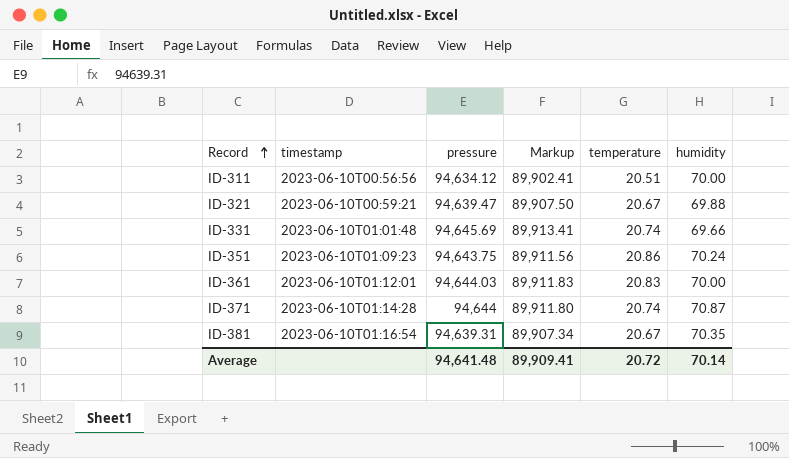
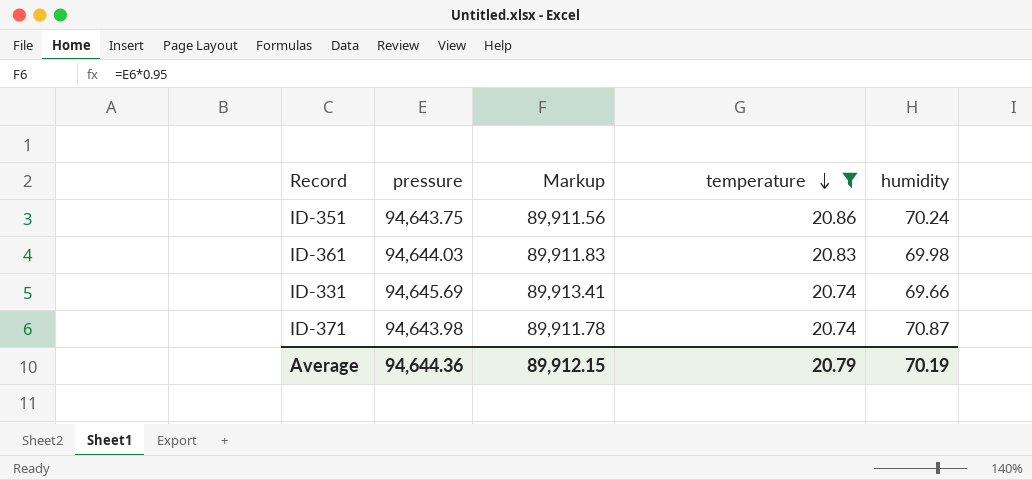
filter: none -> temperature >= 20.74
row order: Record ascending -> temperature descending
column timestamp | position: 2 -> none
ID-361 | humidity: 70.00 -> 69.98
ID-371 | pressure: 94,644 -> 94,643.98
ID-371 | Markup: 89,911.80 -> 89,911.78
Average | pressure: 94,641.48 -> 94,644.36
Average | Markup: 89,909.41 -> 89,912.15
Average | temperature: 20.72 -> 20.79
Average | humidity: 70.14 -> 70.19

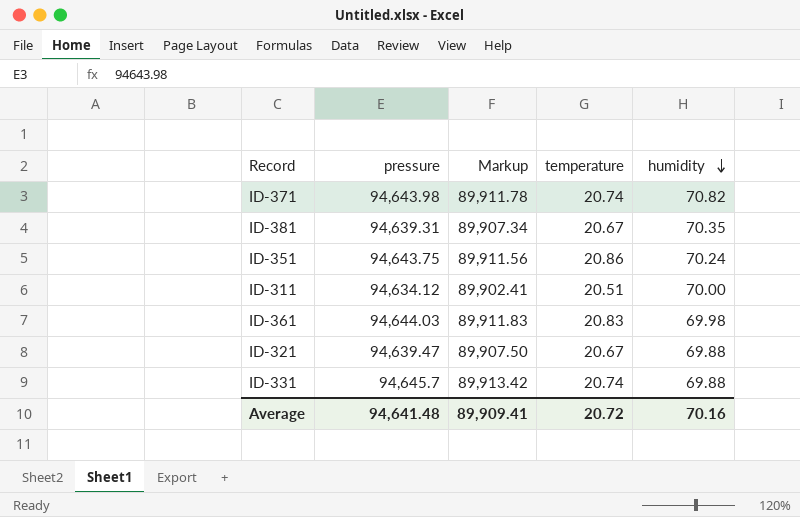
filter: temperature >= 20.74 -> none
row order: temperature descending -> humidity descending
ID-371 | humidity: 70.87 -> 70.82
ID-331 | pressure: 94,645.69 -> 94,645.7
ID-331 | Markup: 89,913.41 -> 89,913.42
ID-331 | humidity: 69.66 -> 69.88
Average | pressure: 94,644.36 -> 94,641.48
Average | Markup: 89,912.15 -> 89,909.41
Average | temperature: 20.79 -> 20.72
Average | humidity: 70.19 -> 70.16

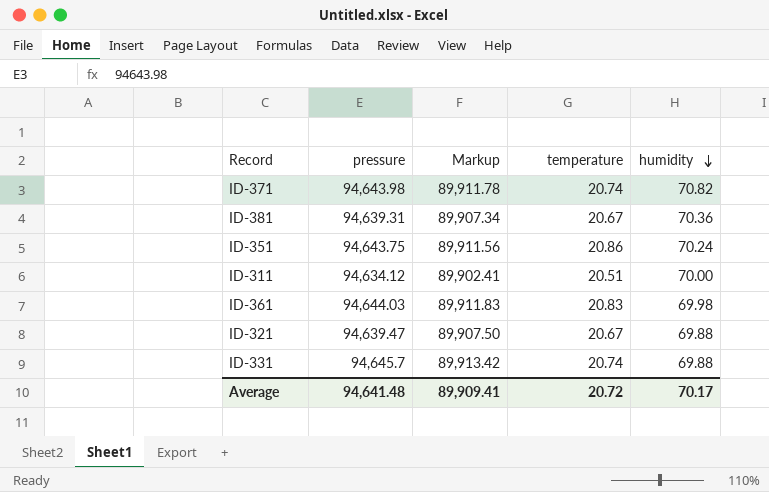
ID-381 | humidity: 70.35 -> 70.36
Average | humidity: 70.16 -> 70.17

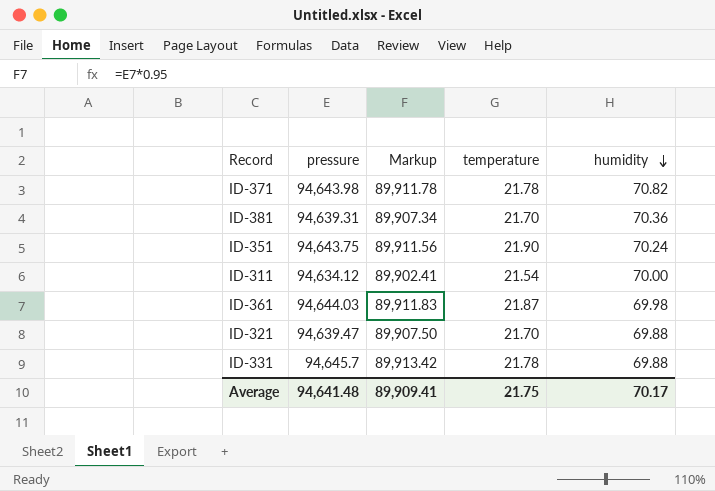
ID-371 | temperature: 20.74 -> 21.78
ID-381 | temperature: 20.67 -> 21.70
ID-351 | temperature: 20.86 -> 21.90
ID-311 | temperature: 20.51 -> 21.54
ID-361 | temperature: 20.83 -> 21.87
ID-321 | temperature: 20.67 -> 21.70
ID-331 | temperature: 20.74 -> 21.78
Average | temperature: 20.72 -> 21.75

